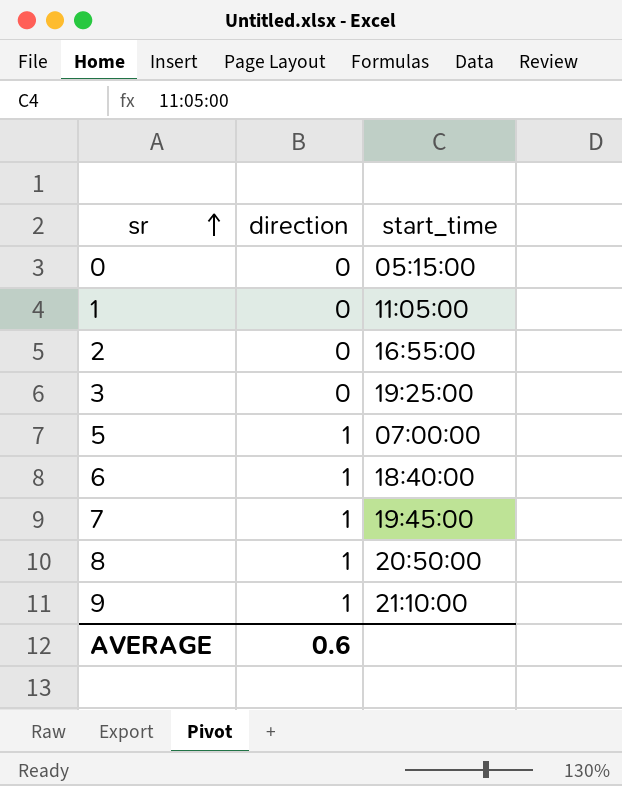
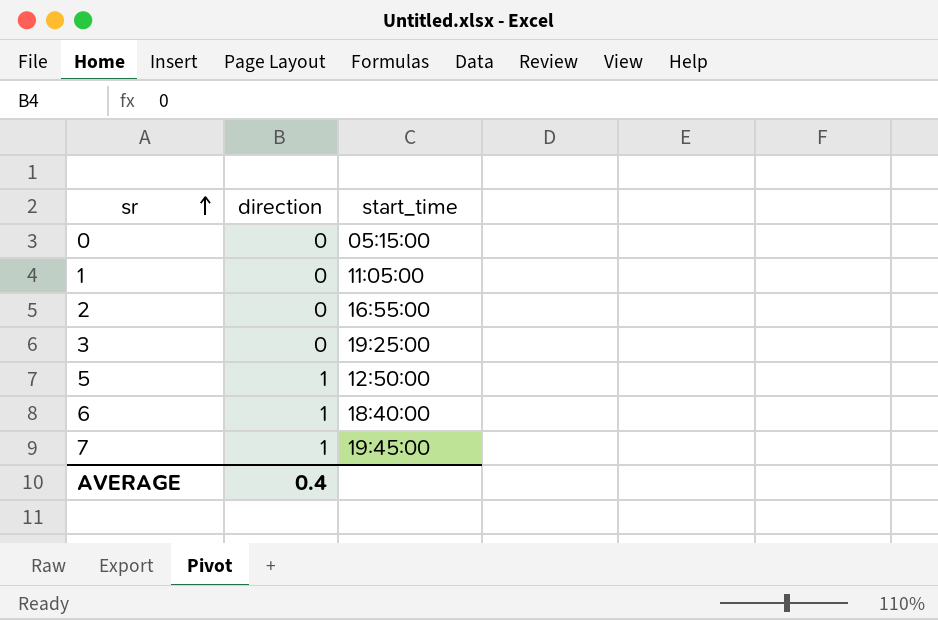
row 8: 1 | 20:50:00 -> none
row 9: 1 | 21:10:00 -> none
5 | start_time: 07:00:00 -> 12:50:00
AVERAGE | direction: 0.6 -> 0.4

